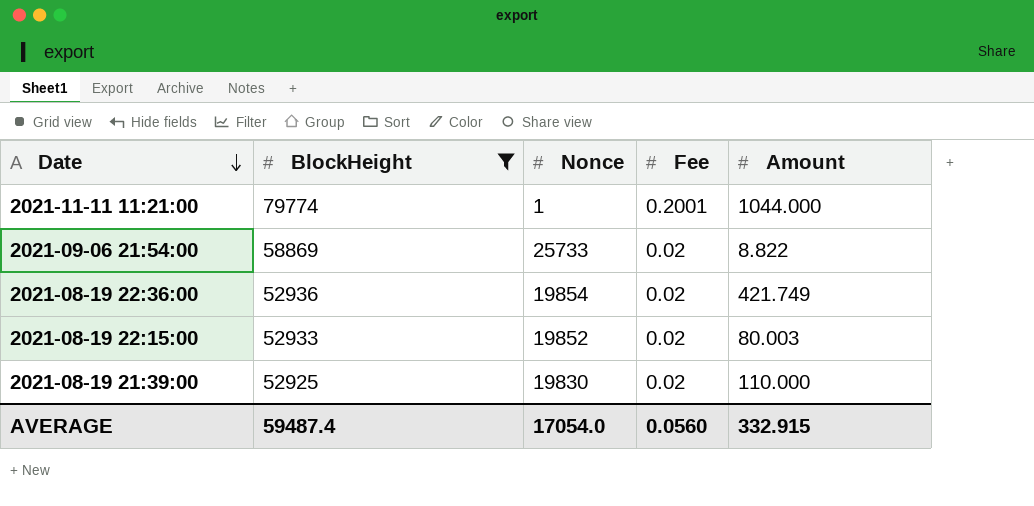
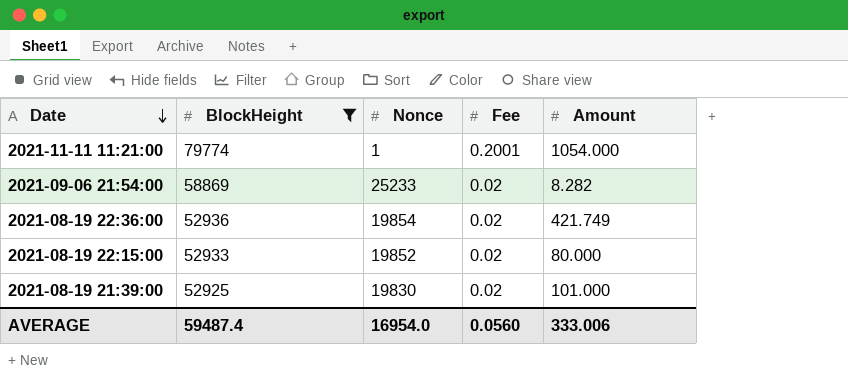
2021-11-11 11:21:00 | Amount: 1044.000 -> 1054.000
2021-09-06 21:54:00 | Nonce: 25733 -> 25233
2021-09-06 21:54:00 | Amount: 8.822 -> 8.282
2021-08-19 22:15:00 | Amount: 80.003 -> 80.000
2021-08-19 21:39:00 | Amount: 110.000 -> 101.000
AVERAGE | Nonce: 17054.0 -> 16954.0
AVERAGE | Amount: 332.915 -> 333.006

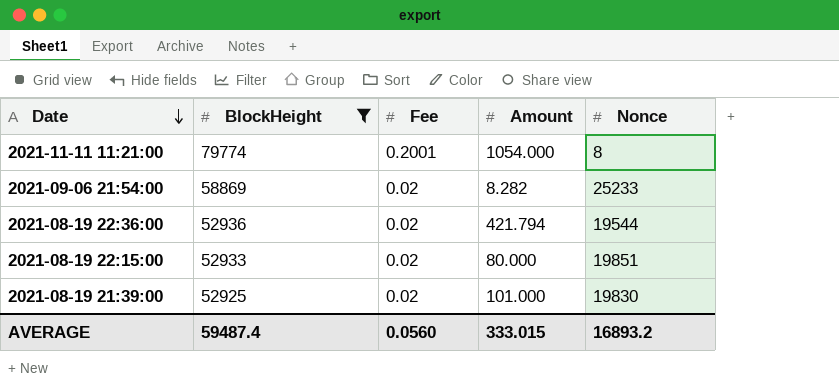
column Nonce | position: 3 -> 5
2021-11-11 11:21:00 | Nonce: 1 -> 8
2021-08-19 22:36:00 | Amount: 421.749 -> 421.794
2021-08-19 22:36:00 | Nonce: 19854 -> 19544
2021-08-19 22:15:00 | Nonce: 19852 -> 19851
AVERAGE | Amount: 333.006 -> 333.015
AVERAGE | Nonce: 16954.0 -> 16893.2

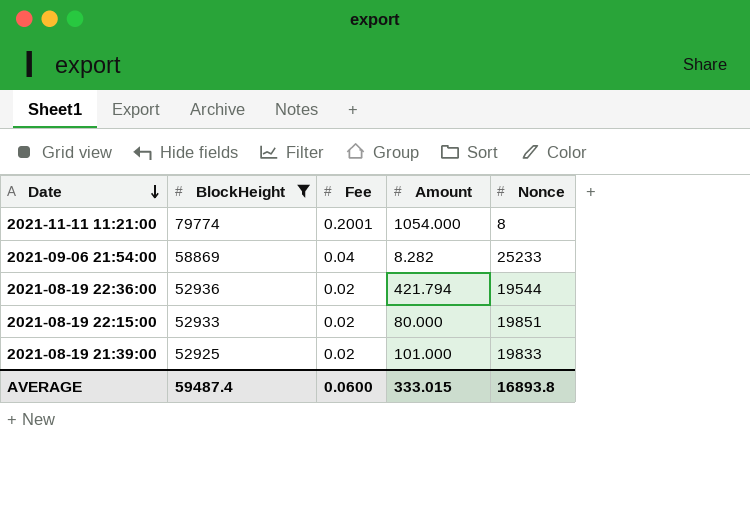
2021-09-06 21:54:00 | Fee: 0.02 -> 0.04
2021-08-19 21:39:00 | Nonce: 19830 -> 19833
AVERAGE | Fee: 0.0560 -> 0.0600
AVERAGE | Nonce: 16893.2 -> 16893.8

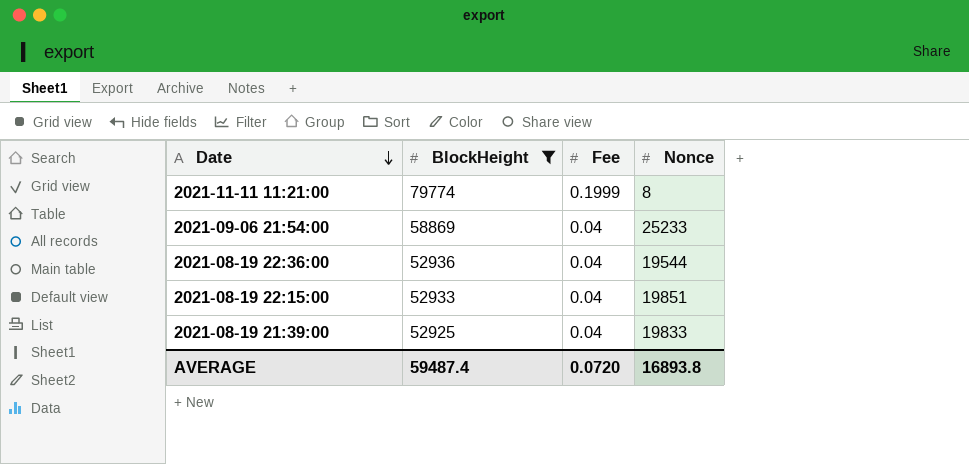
column Amount | position: 4 -> none
2021-11-11 11:21:00 | Fee: 0.2001 -> 0.1999
2021-08-19 22:36:00 | Fee: 0.02 -> 0.04
2021-08-19 22:15:00 | Fee: 0.02 -> 0.04
2021-08-19 21:39:00 | Fee: 0.02 -> 0.04
AVERAGE | Fee: 0.0600 -> 0.0720

